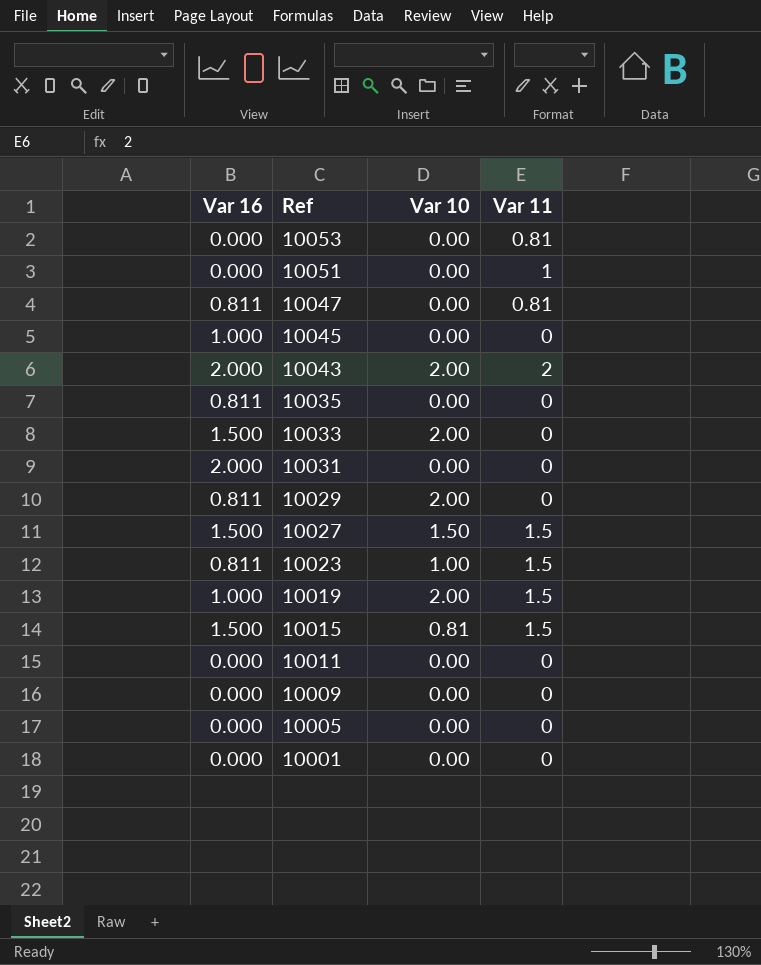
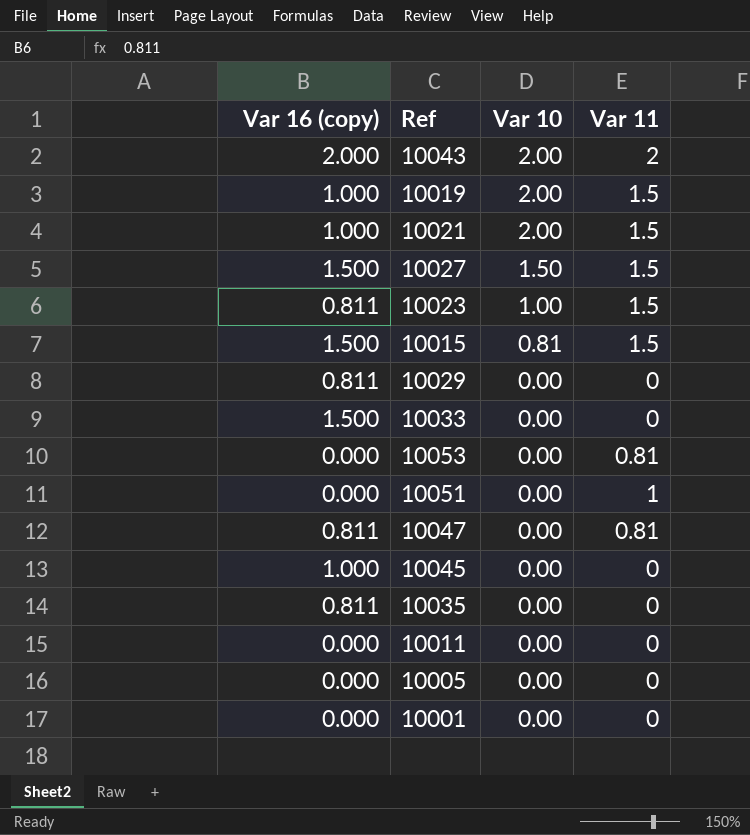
row order: Ref descending -> Var 10 descending
column name: Var 16 -> Var 16 (copy)
row 10031: 2.000 | 0.00 | 0 -> none
row 10009: 0.000 | 0.00 | 0 -> none
row 10021: none -> 1.000 | 2.00 | 1.5
10029 | Var 10: 2.00 -> 0.00
10033 | Var 10: 2.00 -> 0.00

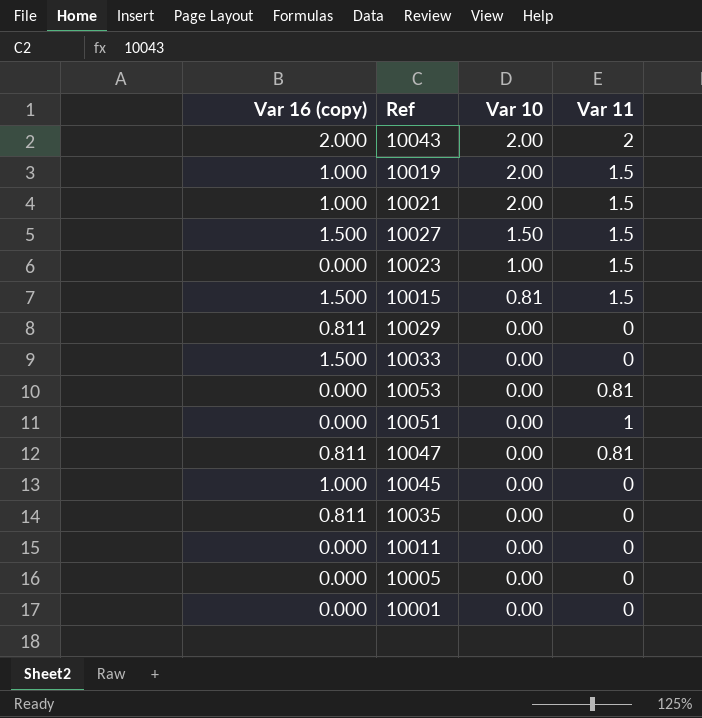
10023 | Var 16 (copy): 0.811 -> 0.000

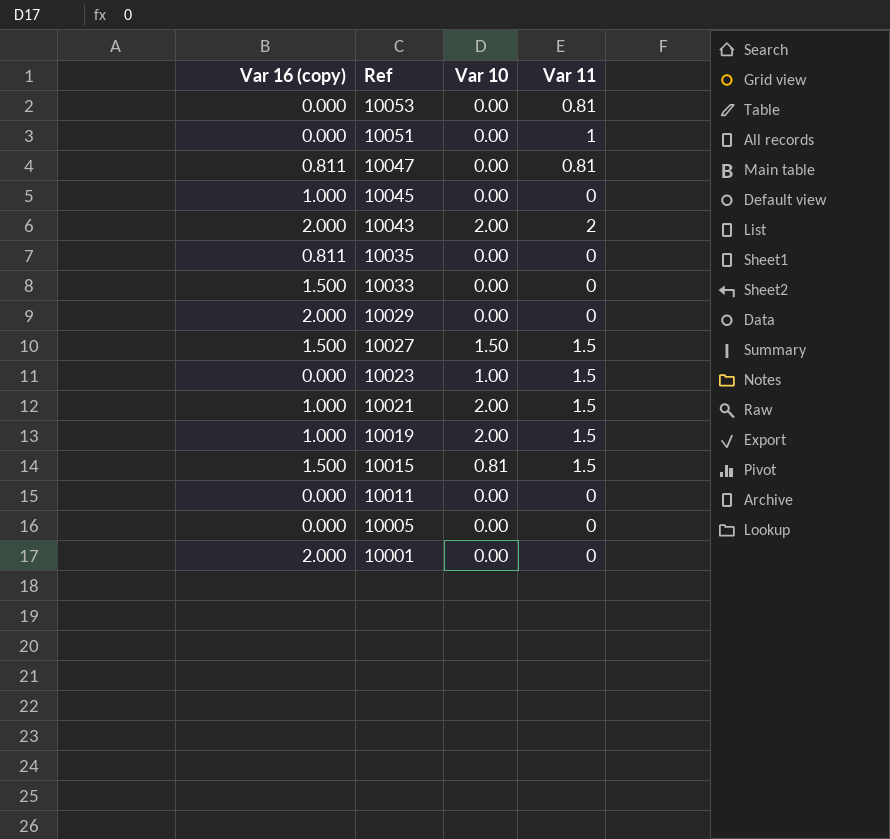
row order: Var 10 descending -> Ref descending
10029 | Var 16 (copy): 0.811 -> 2.000
10001 | Var 16 (copy): 0.000 -> 2.000

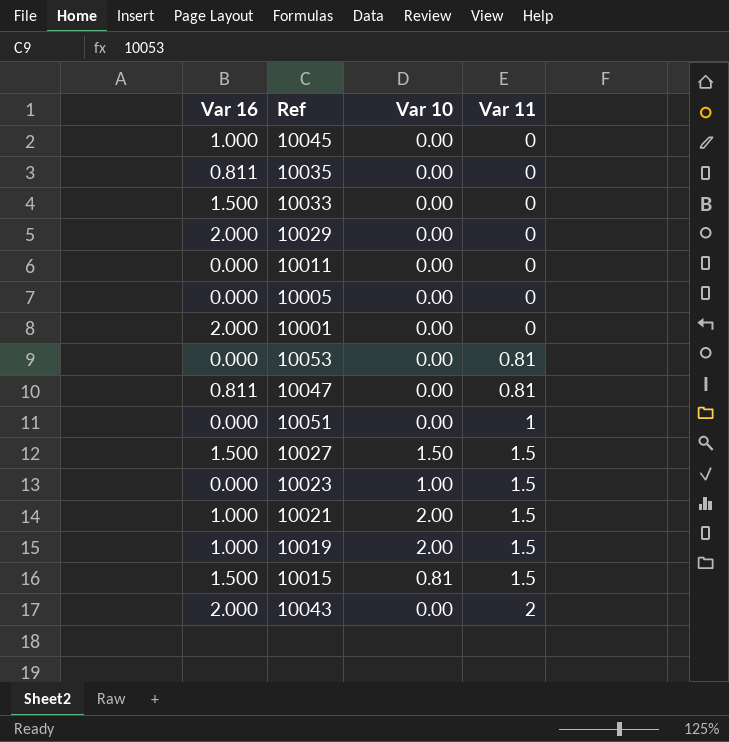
row order: Ref descending -> Var 11 ascending
column name: Var 16 (copy) -> Var 16
10043 | Var 10: 2.00 -> 0.00

